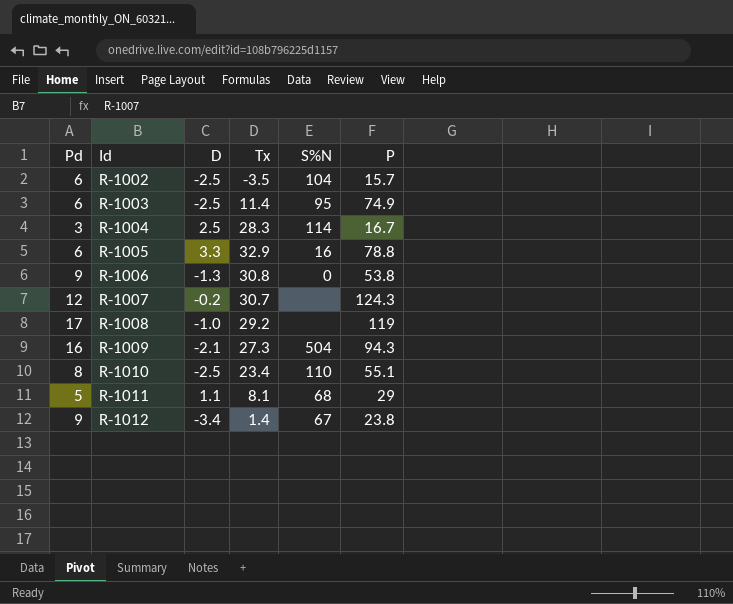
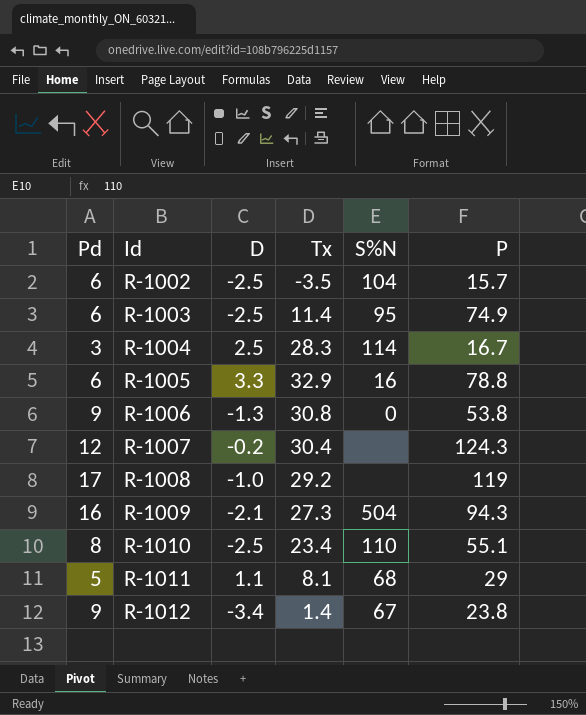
R-1007 | Tx: 30.7 -> 30.4

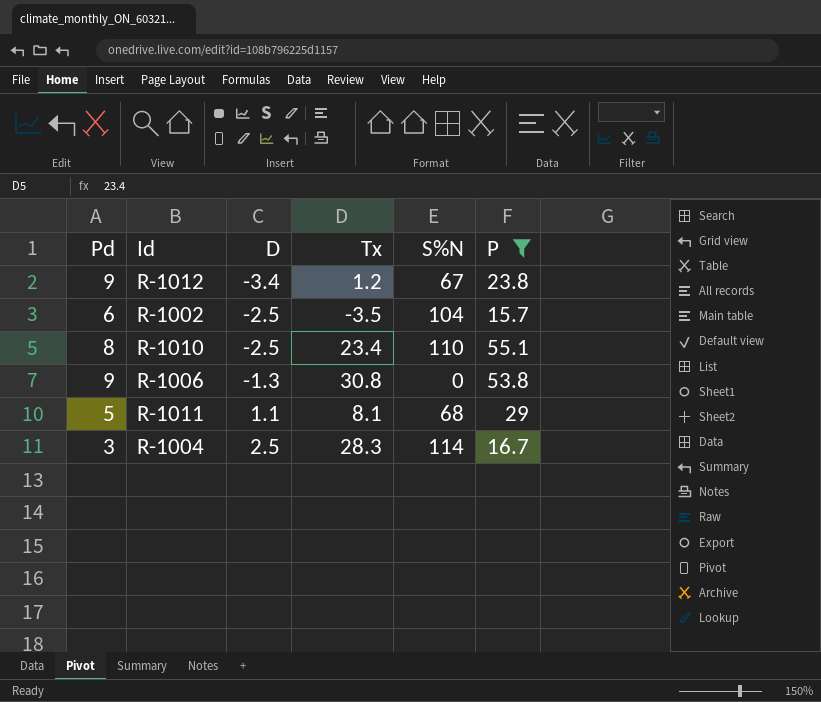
filter: none -> P <= 55.1
row order: Id ascending -> D ascending
R-1012 | Tx: 1.4 -> 1.2

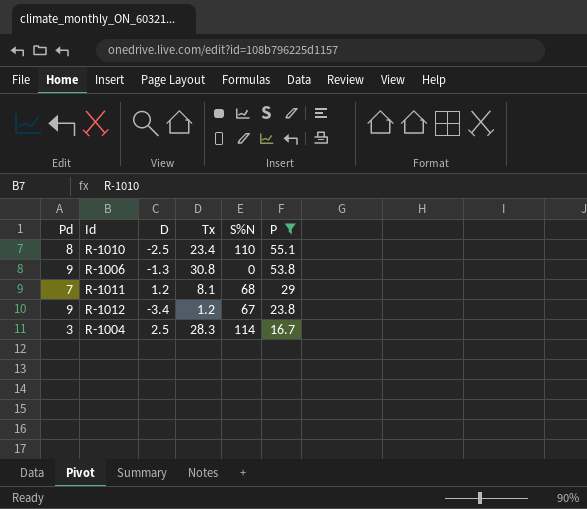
row order: D ascending -> P descending
row R-1002: 6 | -2.5 | -3.5 | 104 | 15.7 -> none
R-1011 | Pd: 5 -> 7
R-1011 | D: 1.1 -> 1.2

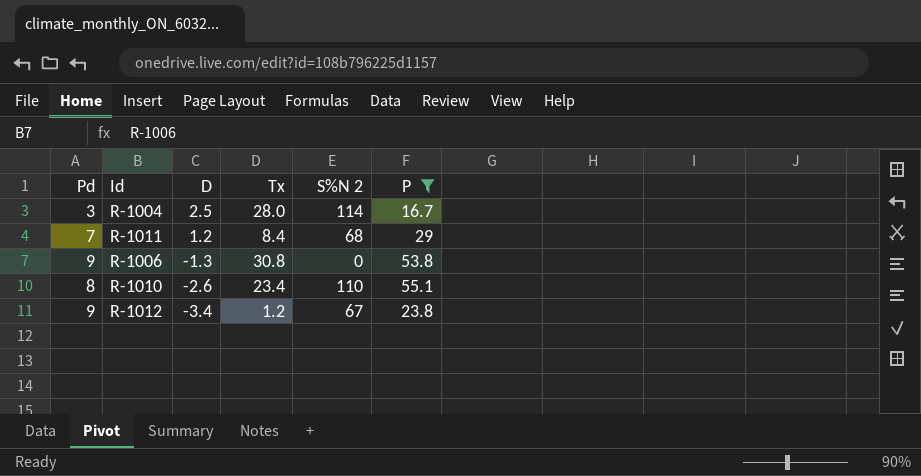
row order: P descending -> D descending
column name: S%N -> S%N 2
R-1004 | Tx: 28.3 -> 28.0
R-1011 | Tx: 8.1 -> 8.4
R-1010 | D: -2.5 -> -2.6

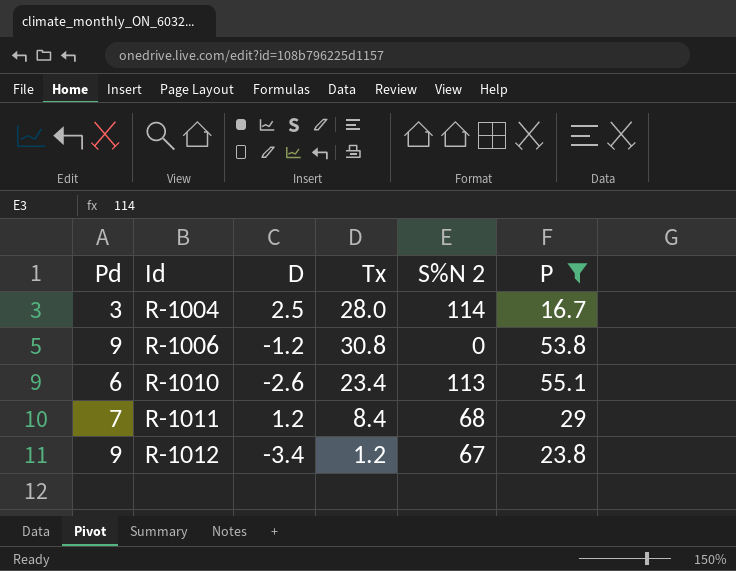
row order: D descending -> Id ascending
R-1006 | D: -1.3 -> -1.2
R-1010 | Pd: 8 -> 6
R-1010 | S%N 2: 110 -> 113

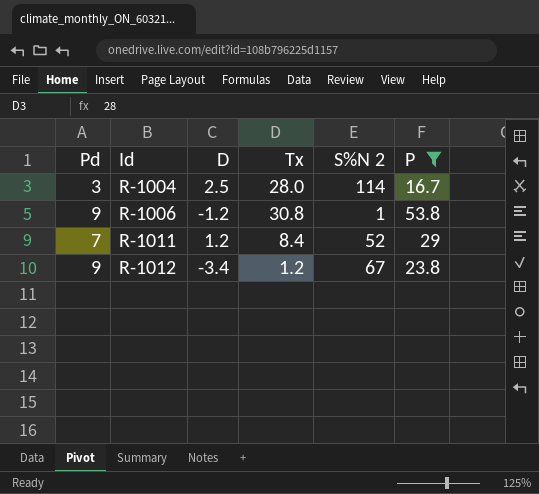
row R-1010: 6 | -2.6 | 23.4 | 113 | 55.1 -> none
R-1006 | S%N 2: 0 -> 1
R-1011 | S%N 2: 68 -> 52

